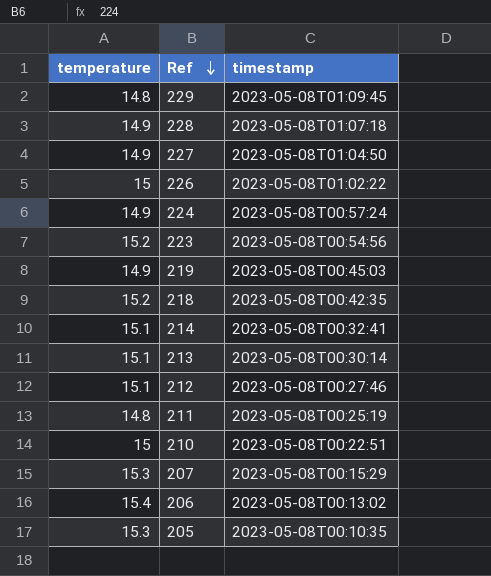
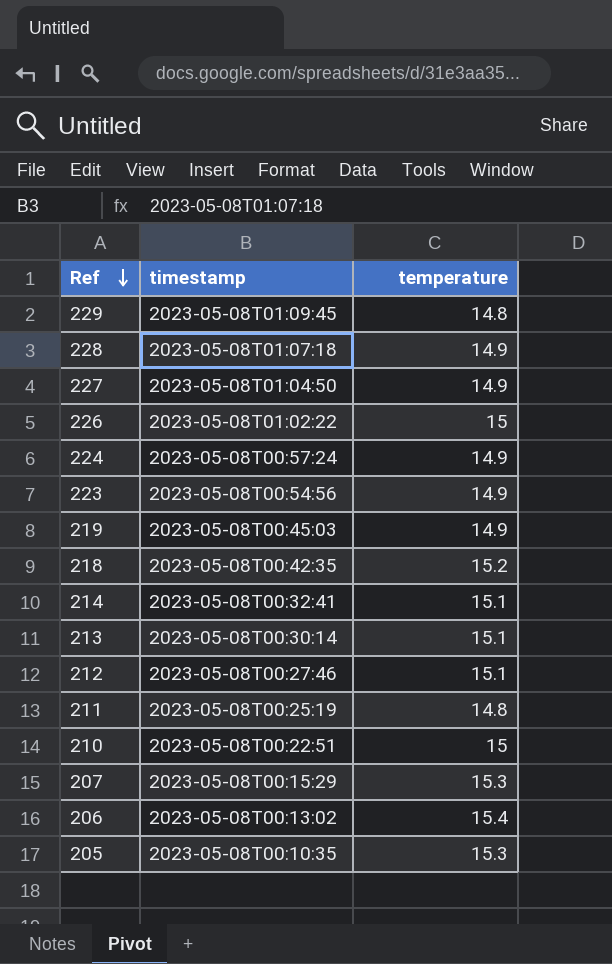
column temperature | position: 1 -> 3
223 | temperature: 15.2 -> 14.9

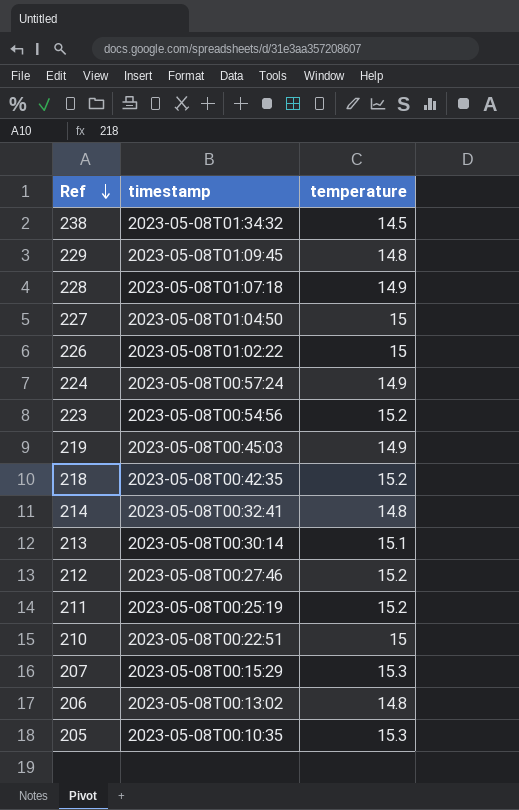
row 238: none -> 2023-05-08T01:34:32 | 14.5
227 | temperature: 14.9 -> 15
223 | temperature: 14.9 -> 15.2
214 | temperature: 15.1 -> 14.8
212 | temperature: 15.1 -> 15.2
211 | temperature: 14.8 -> 15.2
206 | temperature: 15.4 -> 14.8

